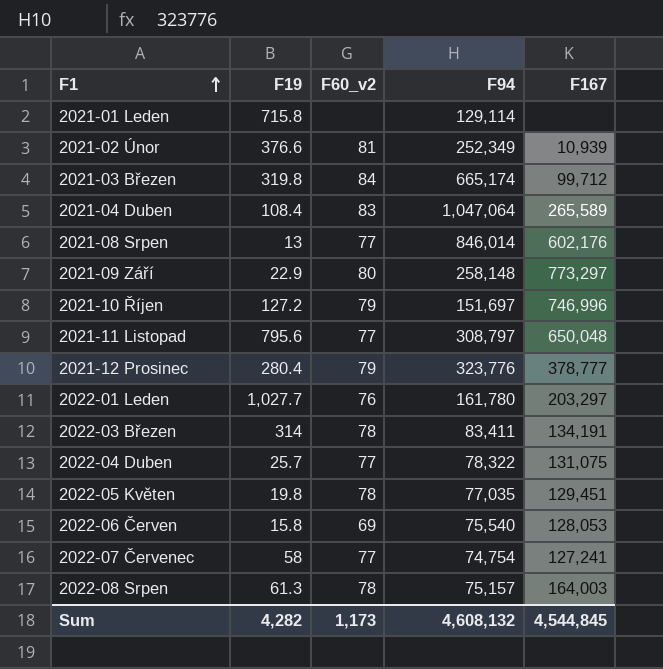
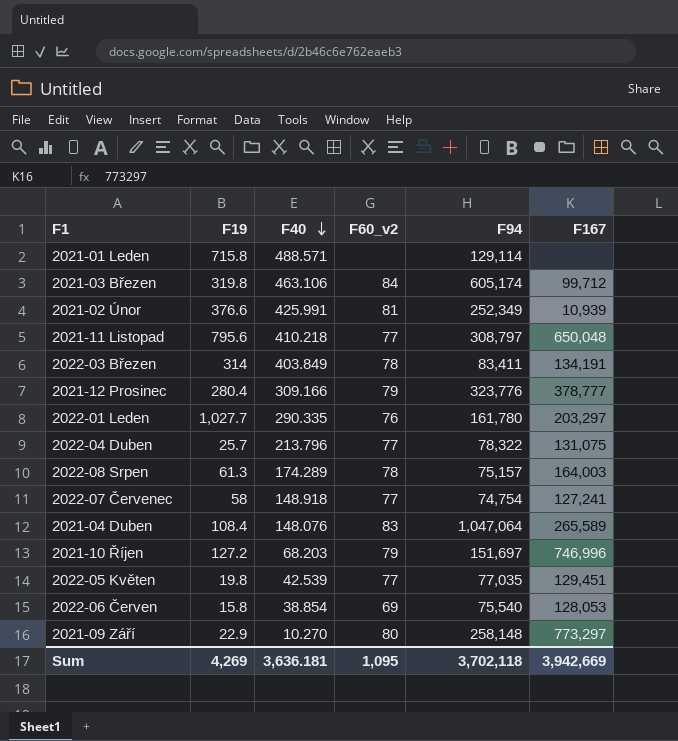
row order: F1 ascending -> F40 descending
column F40 | position: none -> 3
row 2021-08 Srpen: 13 | 77 | 846,014 | 602,176 -> none
2021-03 Březen | F94: 665,174 -> 605,174
2022-05 Květen | F60_v2: 78 -> 77
Sum | F19: 4,282 -> 4,269
Sum | F60_v2: 1,173 -> 1,095
Sum | F94: 4,608,132 -> 3,702,118
Sum | F167: 4,544,845 -> 3,942,669

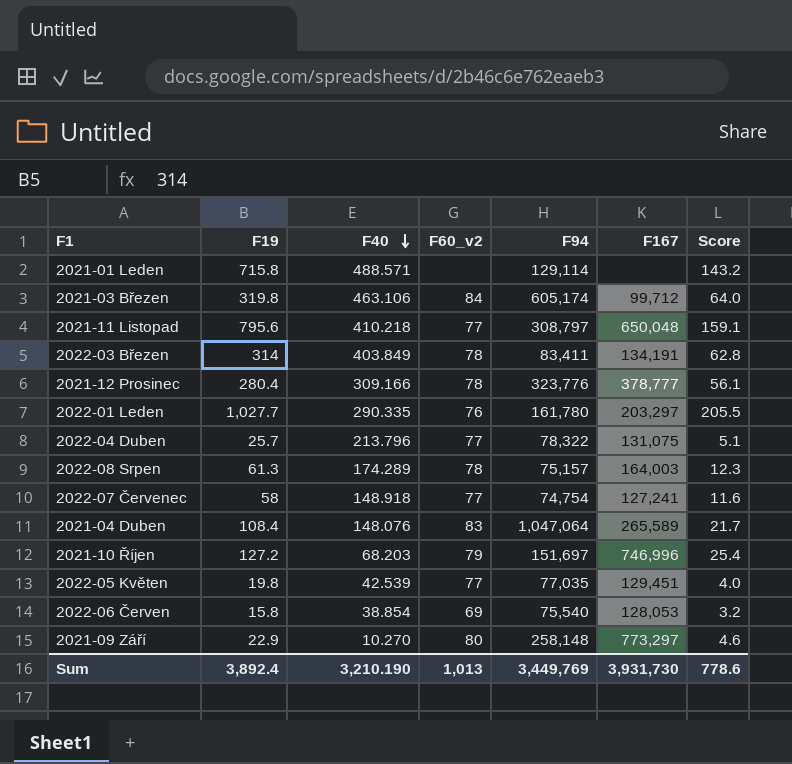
column Score | formula: none -> [F19] * 0.2
row 2021-02 Únor: 376.6 | 425.991 | 81 | 252,349 | 10,939 -> none
2021-12 Prosinec | F60_v2: 79 -> 78
Sum | F19: 4,269 -> 3,892.4
Sum | F40: 3,636.181 -> 3,210.190
Sum | F60_v2: 1,095 -> 1,013
Sum | F94: 3,702,118 -> 3,449,769
Sum | F167: 3,942,669 -> 3,931,730

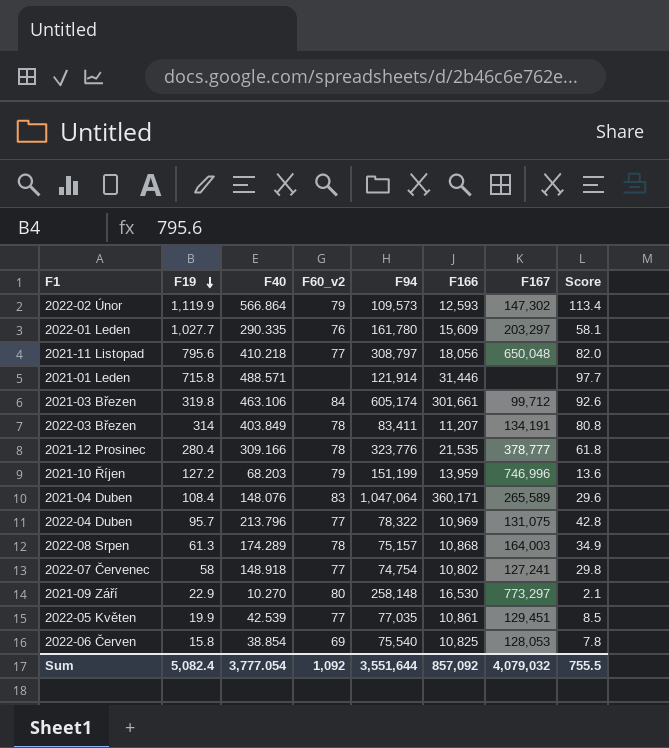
row order: F40 descending -> F19 descending
column F166 | position: none -> 6
column Score | formula: [F19] * 0.2 -> [F40] * 0.2
row 2022-02 Únor: none -> 1,119.9 | 566.864 | 79 | 109,573 | 12,593 | 147,302 | 113.4
2021-01 Leden | F94: 129,114 -> 121,914
2021-10 Říjen | F94: 151,697 -> 151,199
2022-04 Duben | F19: 25.7 -> 95.7
2022-05 Květen | F19: 19.8 -> 19.9
Sum | F19: 3,892.4 -> 5,082.4
Sum | F40: 3,210.190 -> 3,777.054
Sum | F60_v2: 1,013 -> 1,092
Sum | F94: 3,449,769 -> 3,551,644
Sum | F167: 3,931,730 -> 4,079,032
Sum | Score: 778.6 -> 755.5

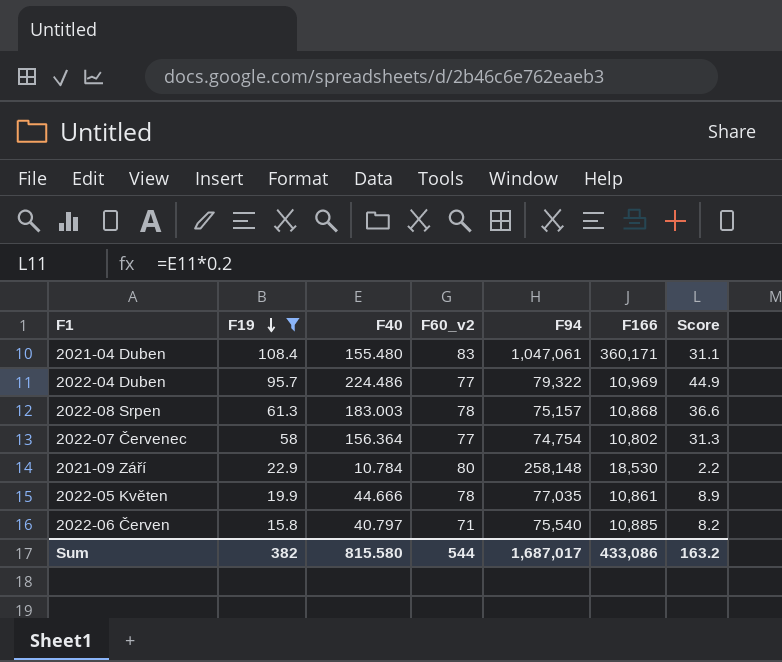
filter: none -> F19 <= 108.4
column F167 | position: 7 -> none
2021-04 Duben | F40: 148.076 -> 155.480
2021-04 Duben | F94: 1,047,064 -> 1,047,061
2021-04 Duben | Score: 29.6 -> 31.1
2022-04 Duben | F40: 213.796 -> 224.486
2022-04 Duben | F94: 78,322 -> 79,322
2022-04 Duben | Score: 42.8 -> 44.9
2022-08 Srpen | F40: 174.289 -> 183.003
2022-08 Srpen | Score: 34.9 -> 36.6
2022-07 Červenec | F40: 148.918 -> 156.364
2022-07 Červenec | Score: 29.8 -> 31.3
2021-09 Září | F40: 10.270 -> 10.784
2021-09 Září | F166: 16,530 -> 18,530
2021-09 Září | Score: 2.1 -> 2.2
2022-05 Květen | F40: 42.539 -> 44.666
2022-05 Květen | F60_v2: 77 -> 78
2022-05 Květen | Score: 8.5 -> 8.9
2022-06 Červen | F40: 38.854 -> 40.797
2022-06 Červen | F60_v2: 69 -> 71
2022-06 Červen | F166: 10,825 -> 10,885
2022-06 Červen | Score: 7.8 -> 8.2
Sum | F19: 5,082.4 -> 382
Sum | F40: 3,777.054 -> 815.580
Sum | F60_v2: 1,092 -> 544
Sum | F94: 3,551,644 -> 1,687,017
Sum | F166: 857,092 -> 433,086
Sum | Score: 755.5 -> 163.2

